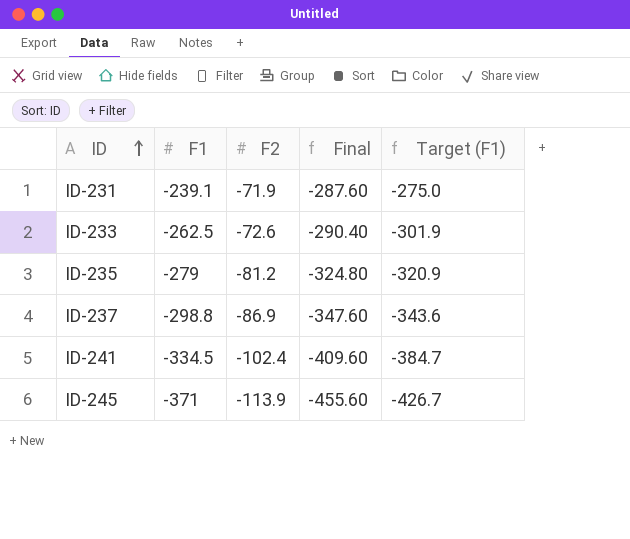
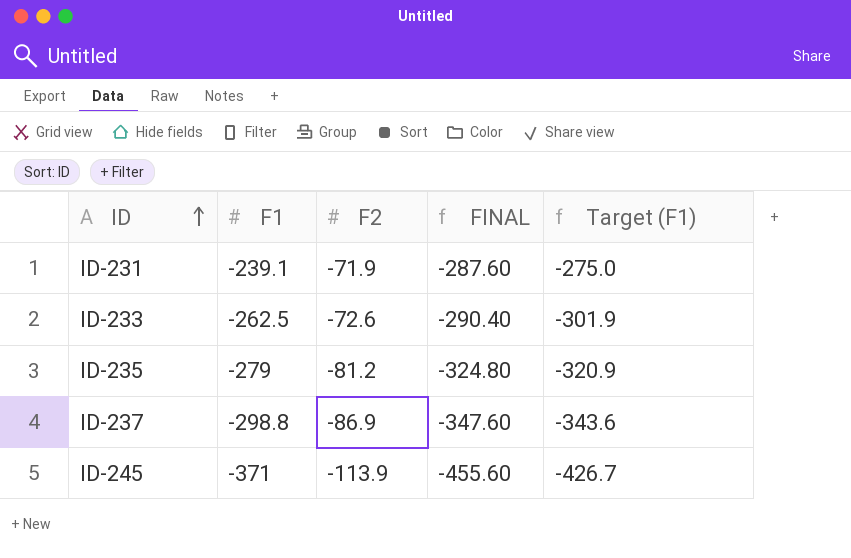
column name: Final -> FINAL
row ID-241: -334.5 | -102.4 | -409.60 | -384.7 -> none

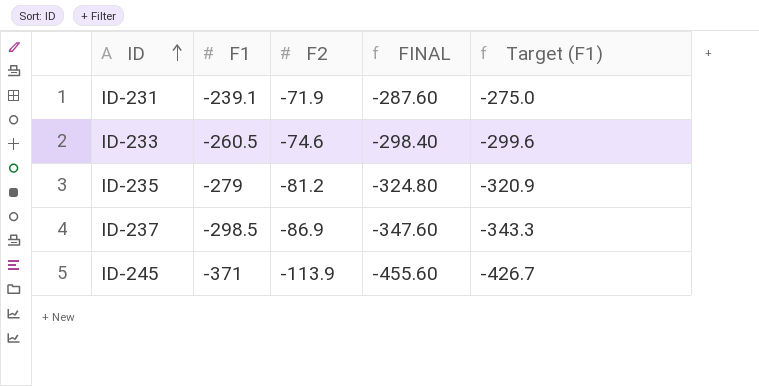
ID-233 | F1: -262.5 -> -260.5
ID-233 | F2: -72.6 -> -74.6
ID-233 | FINAL: -290.40 -> -298.40
ID-233 | Target (F1): -301.9 -> -299.6
ID-237 | F1: -298.8 -> -298.5
ID-237 | Target (F1): -343.6 -> -343.3

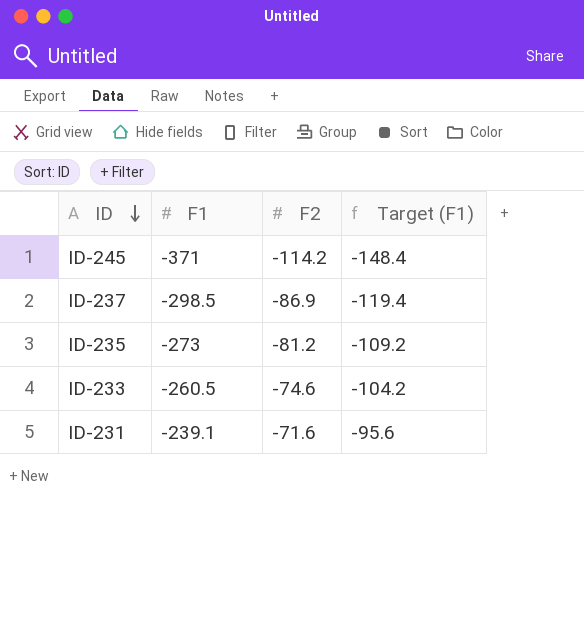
row order: ID ascending -> ID descending
column FINAL | formula: [F2] * 4 -> none
column Target (F1) | formula: [F1] * 1.15 -> [F1] * 0.4
ID-245 | F2: -113.9 -> -114.2
ID-235 | F1: -279 -> -273
ID-231 | F2: -71.9 -> -71.6

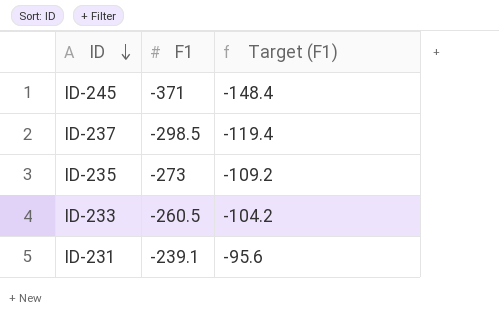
column F2 | position: 3 -> none

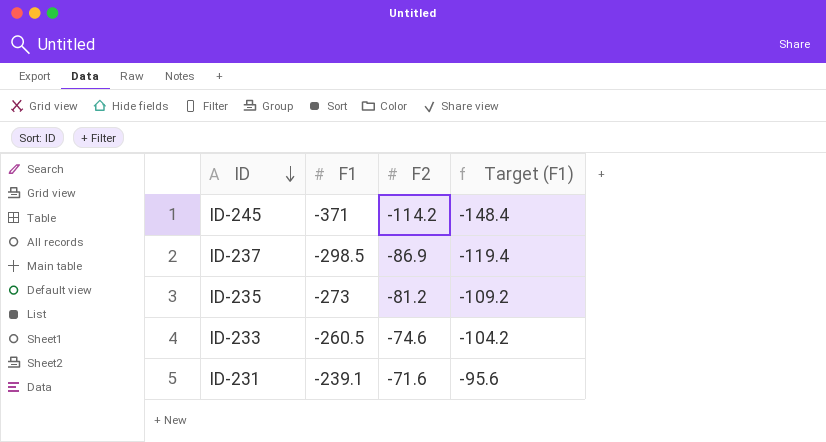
column F2 | position: none -> 3

